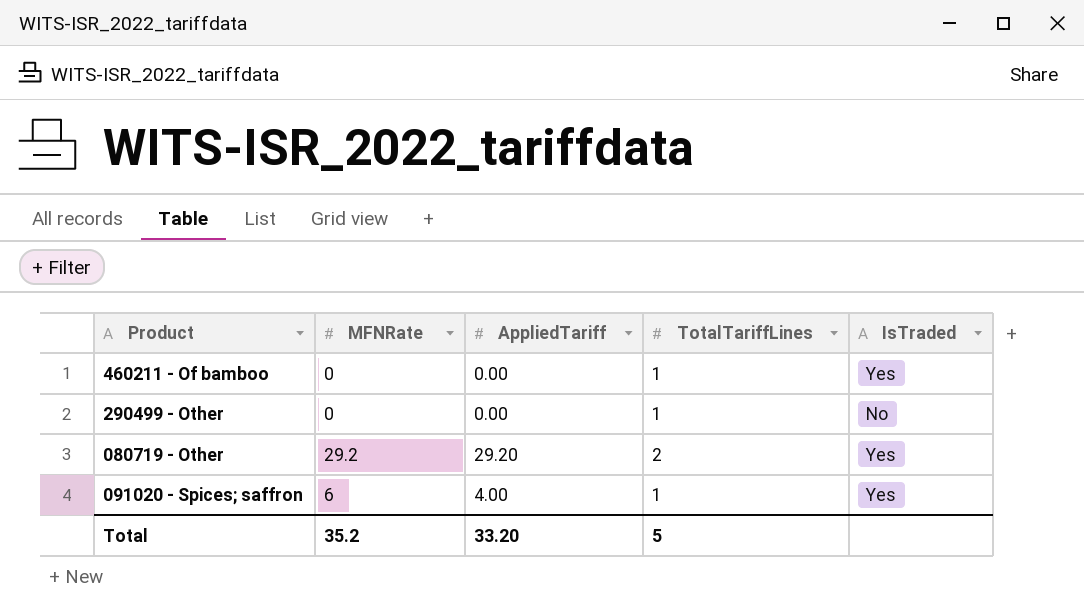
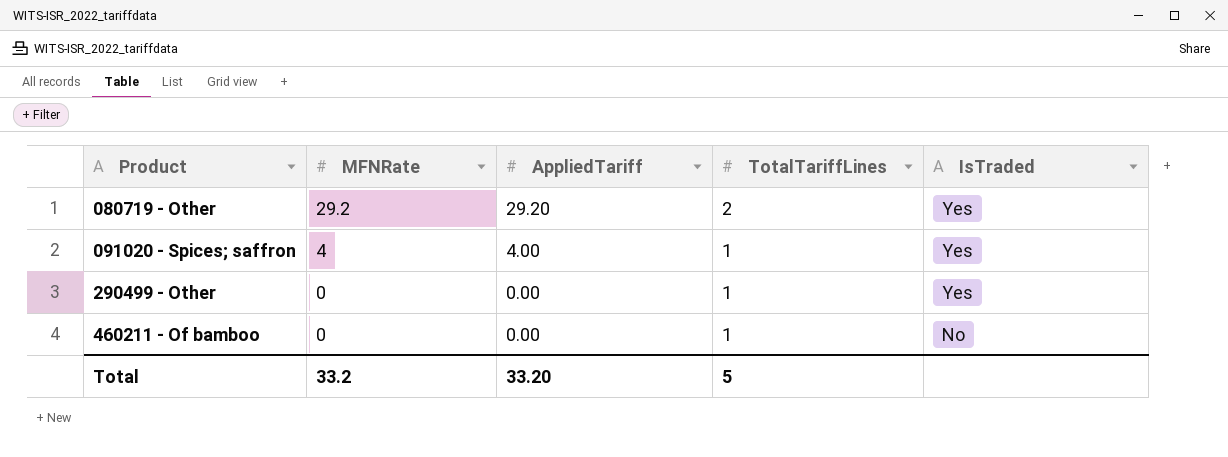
row order: none -> Product ascending
091020 - Spices; saffron | MFNRate: 6 -> 4
290499 - Other | IsTraded: No -> Yes
460211 - Of bamboo | IsTraded: Yes -> No
Total | MFNRate: 35.2 -> 33.2

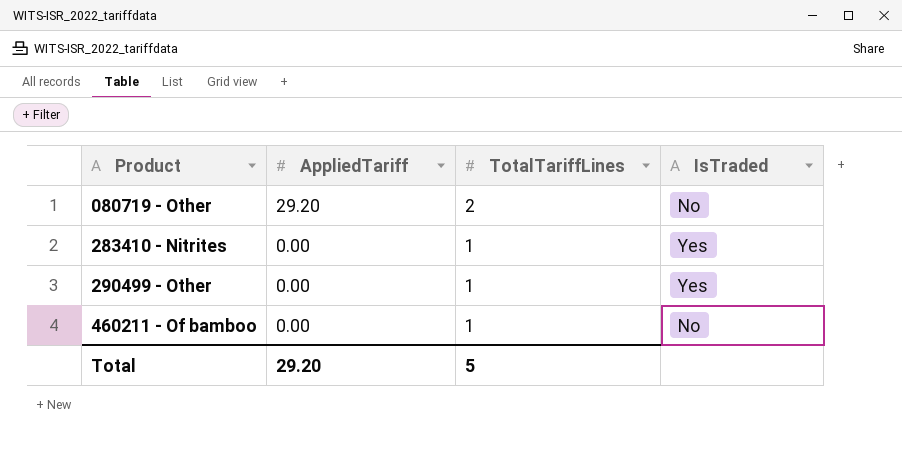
column MFNRate | position: 2 -> none
row 091020 - Spices; saffron: 4 | 4.00 | 1 | Yes -> none
080719 - Other | IsTraded: Yes -> No
row 283410 - Nitrites: none -> 0.00 | 1 | Yes
Total | AppliedTariff: 33.20 -> 29.20

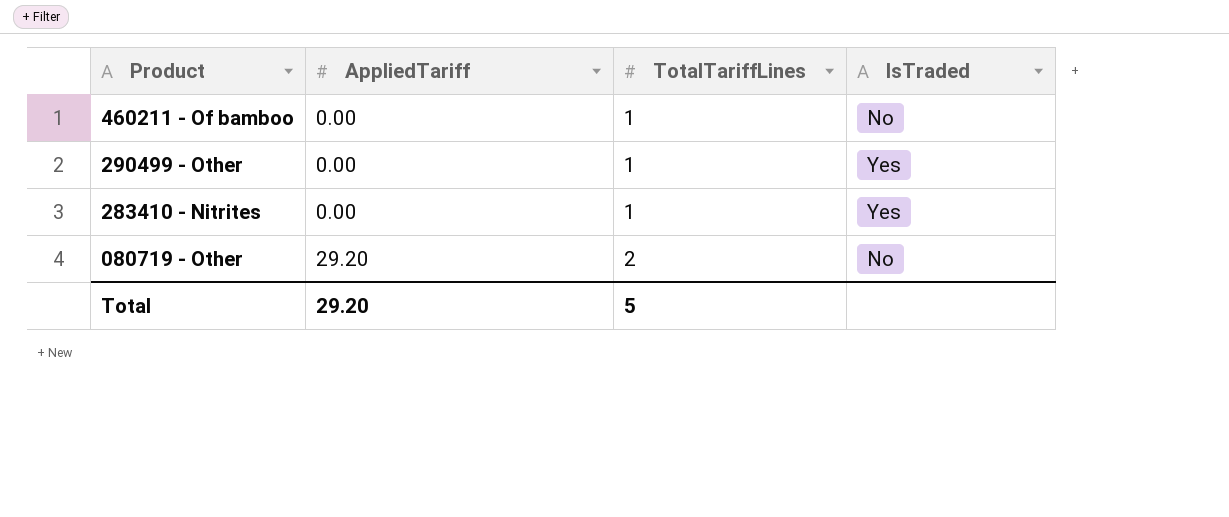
row order: Product ascending -> Product descending

